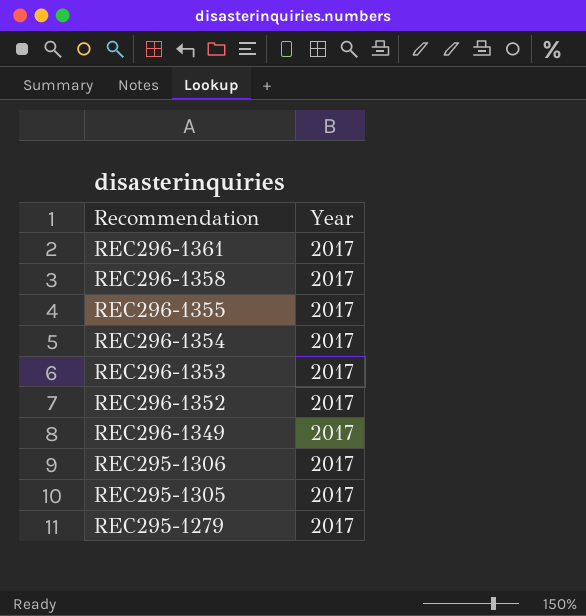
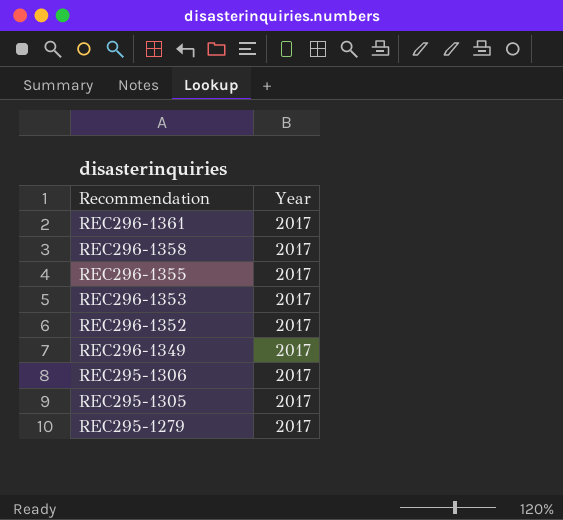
row REC296-1354: 2017 -> none

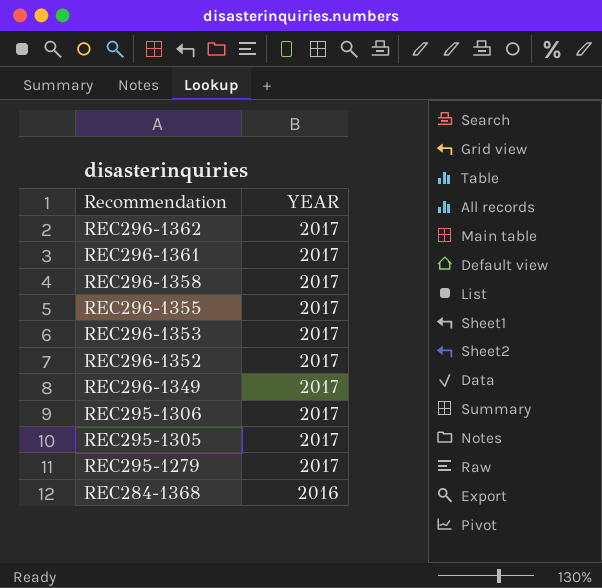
column name: Year -> YEAR
row REC296-1362: none -> 2017
row REC284-1368: none -> 2016

